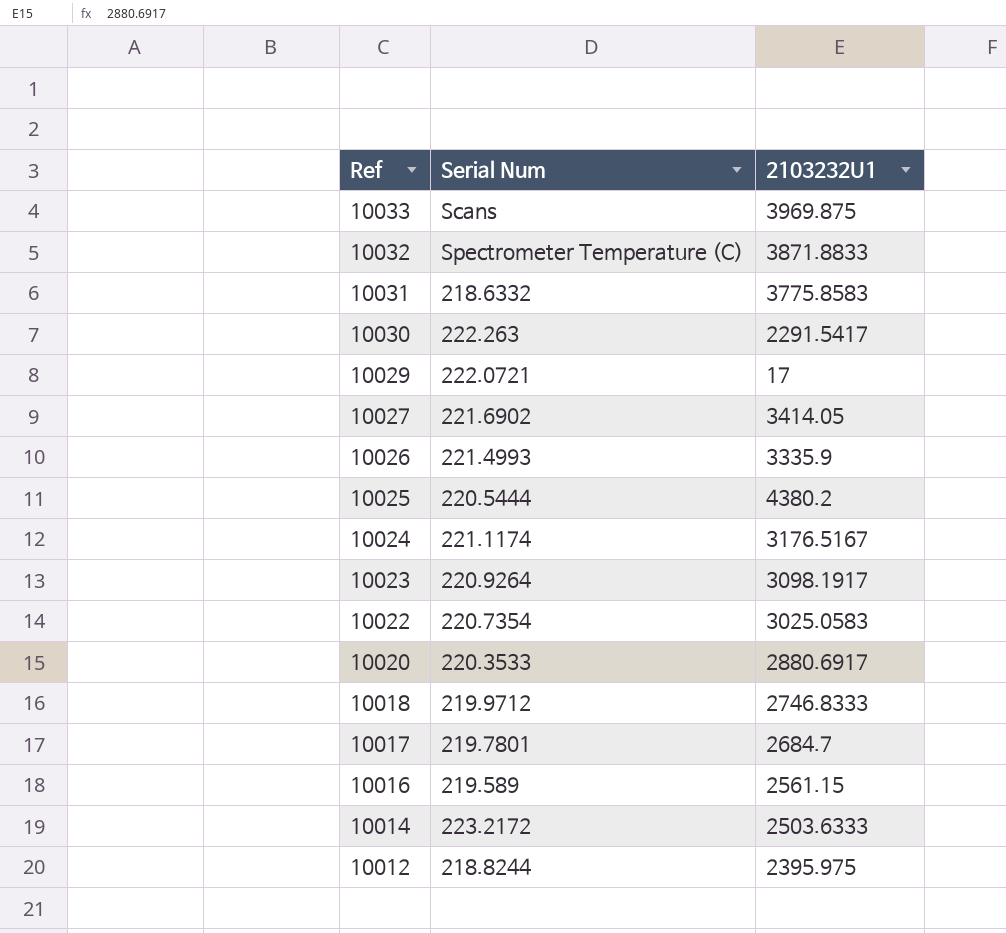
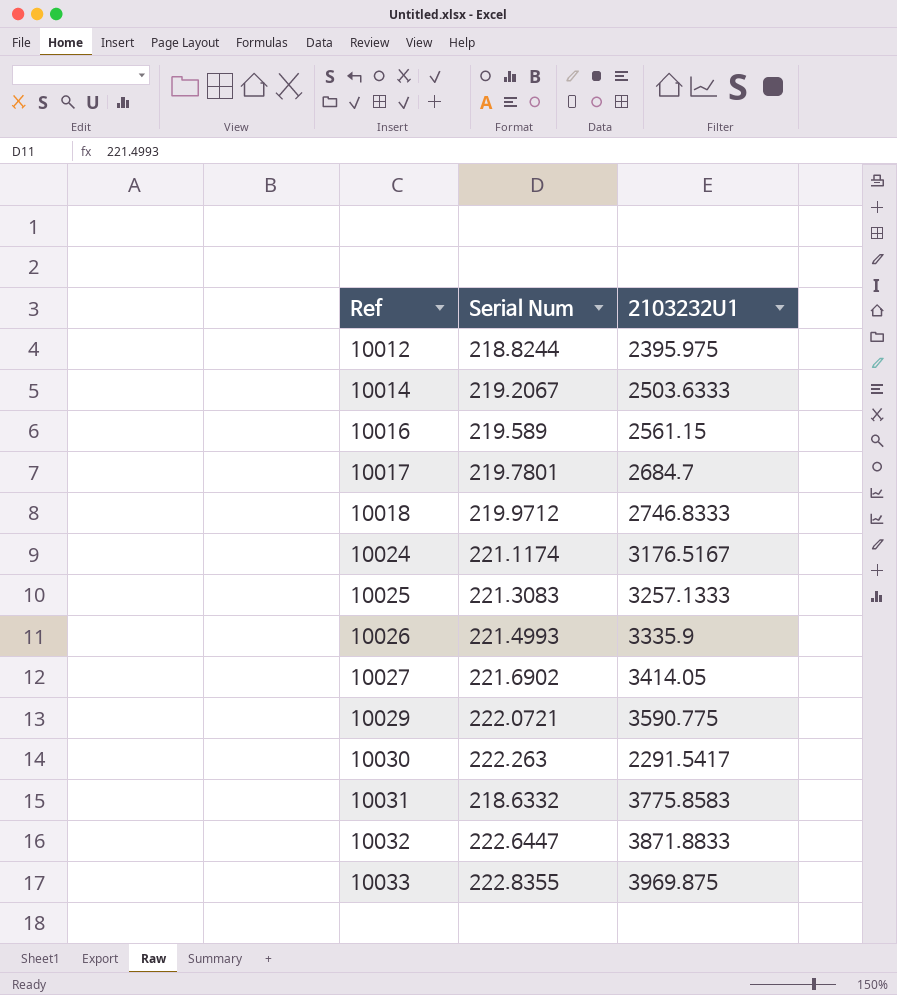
row order: Ref descending -> Ref ascending
row 10023: 220.9264 | 3098.1917 -> none
row 10022: 220.7354 | 3025.0583 -> none
row 10020: 220.3533 | 2880.6917 -> none
10014 | Serial Num: 223.2172 -> 219.2067
10025 | Serial Num: 220.5444 -> 221.3083
10025 | 2103232U1: 4380.2 -> 3257.1333
10029 | 2103232U1: 17 -> 3590.775
10032 | Serial Num: Spectrometer Temperature (C) -> 222.6447
10033 | Serial Num: Scans -> 222.8355

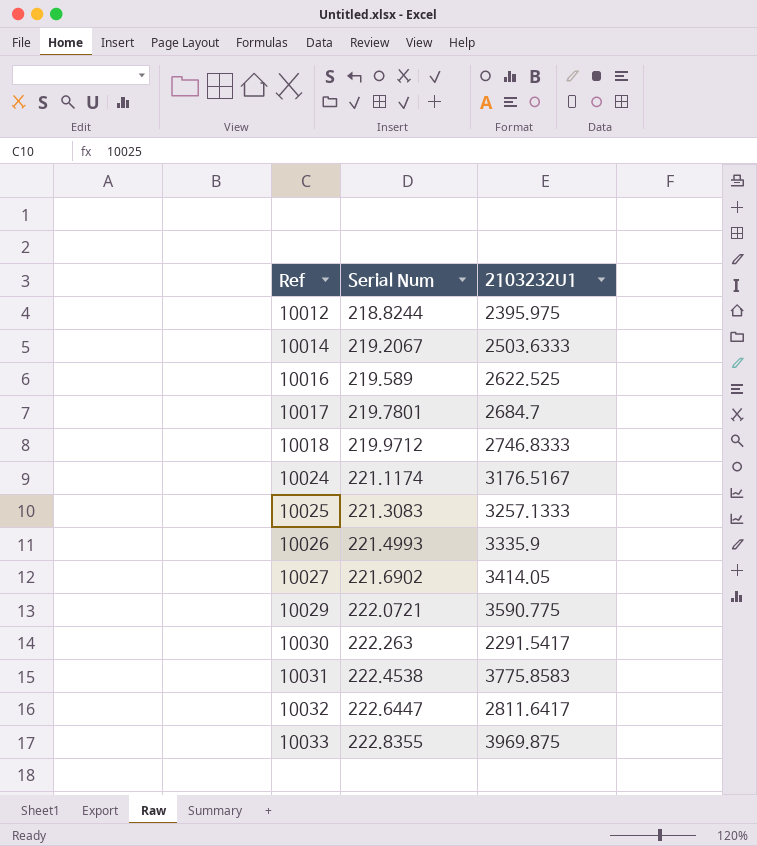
10016 | 2103232U1: 2561.15 -> 2622.525
10031 | Serial Num: 218.6332 -> 222.4538
10032 | 2103232U1: 3871.8833 -> 2811.6417

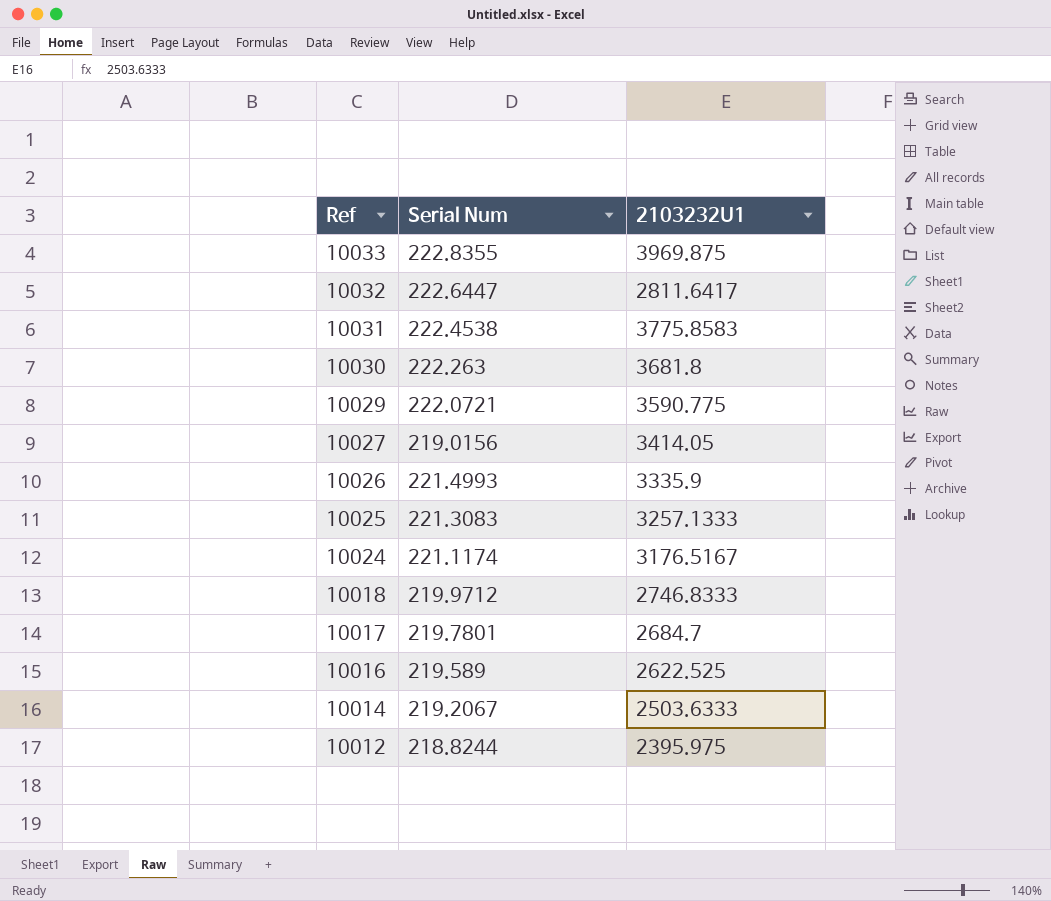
row order: Ref ascending -> Ref descending
10030 | 2103232U1: 2291.5417 -> 3681.8
10027 | Serial Num: 221.6902 -> 219.0156

